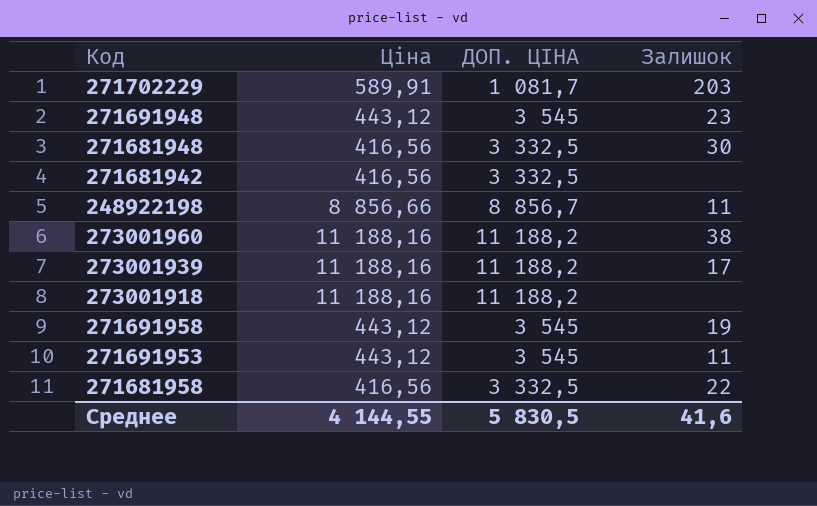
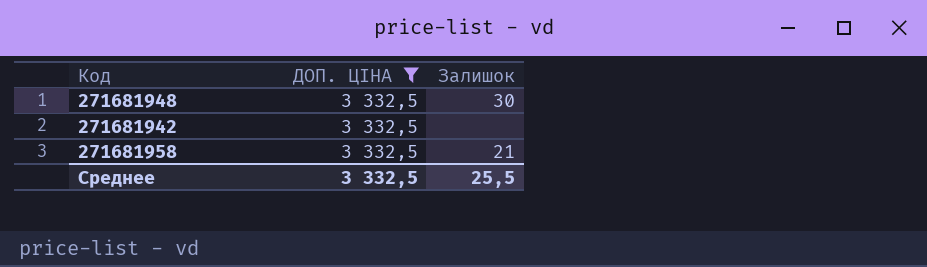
filter: none -> ДОП. ЦІНА = 3 332,5
column Ціна | position: 2 -> none
271681958 | Залишок: 22 -> 21
Среднее | ДОП. ЦІНА: 5 830,5 -> 3 332,5
Среднее | Залишок: 41,6 -> 25,5

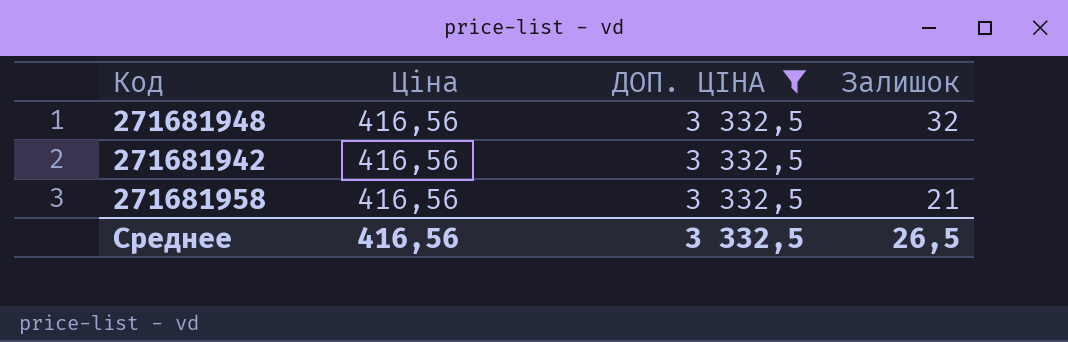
column Ціна | position: none -> 2
271681948 | Залишок: 30 -> 32
Среднее | Залишок: 25,5 -> 26,5

